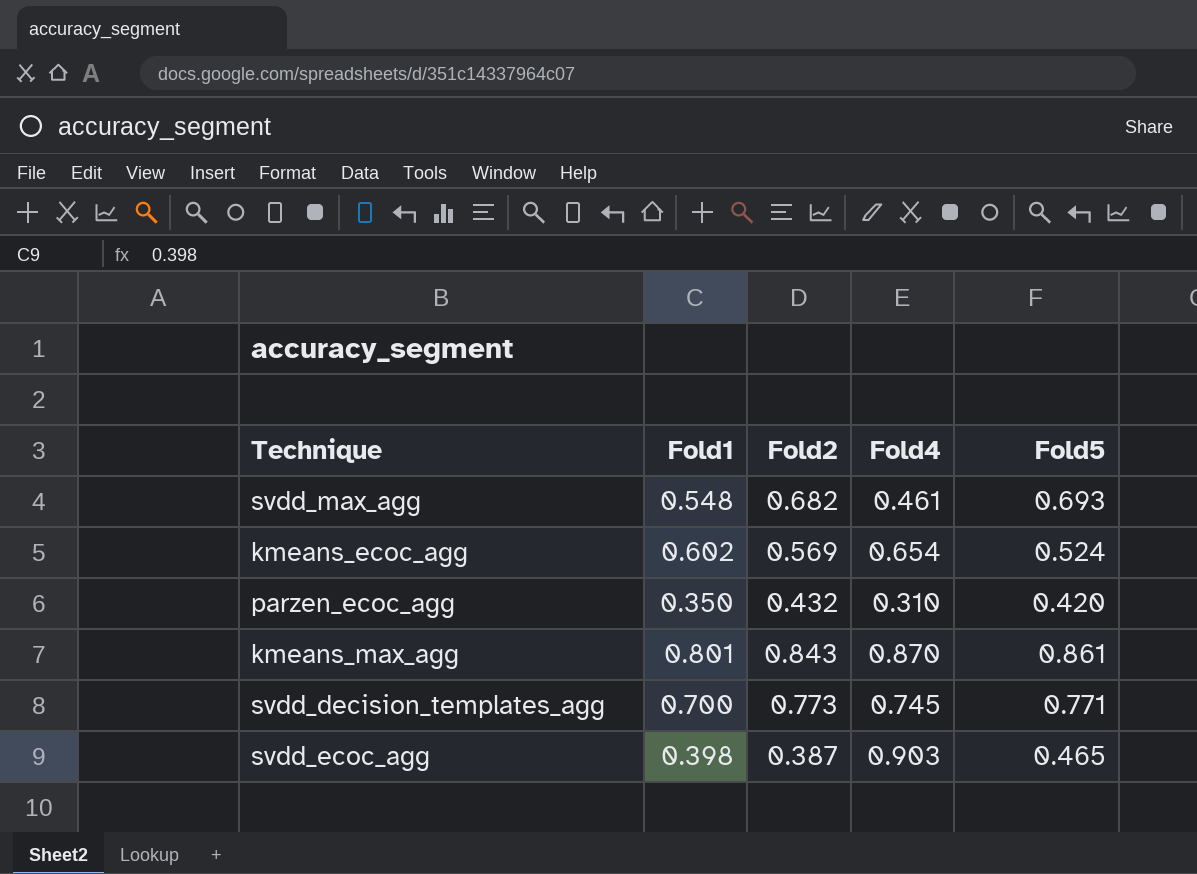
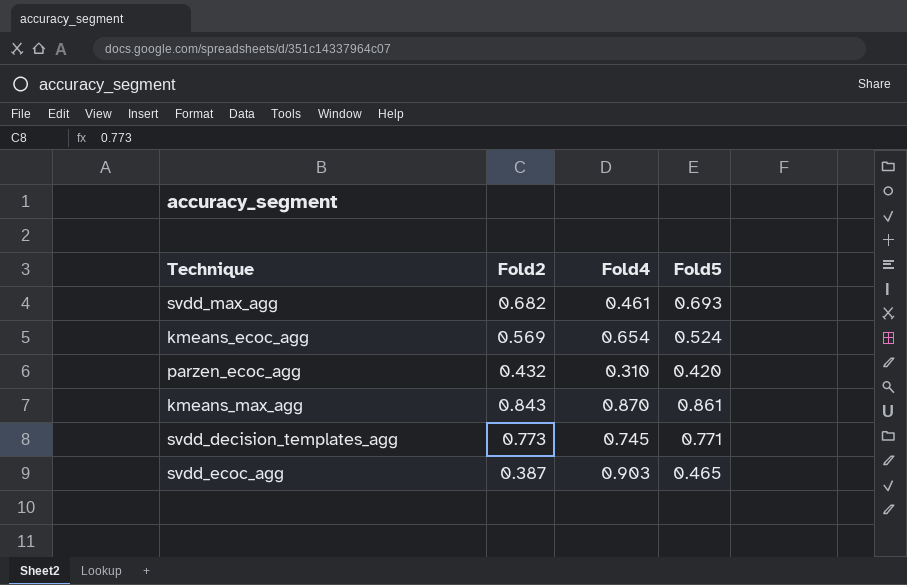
column Fold1 | position: 2 -> none

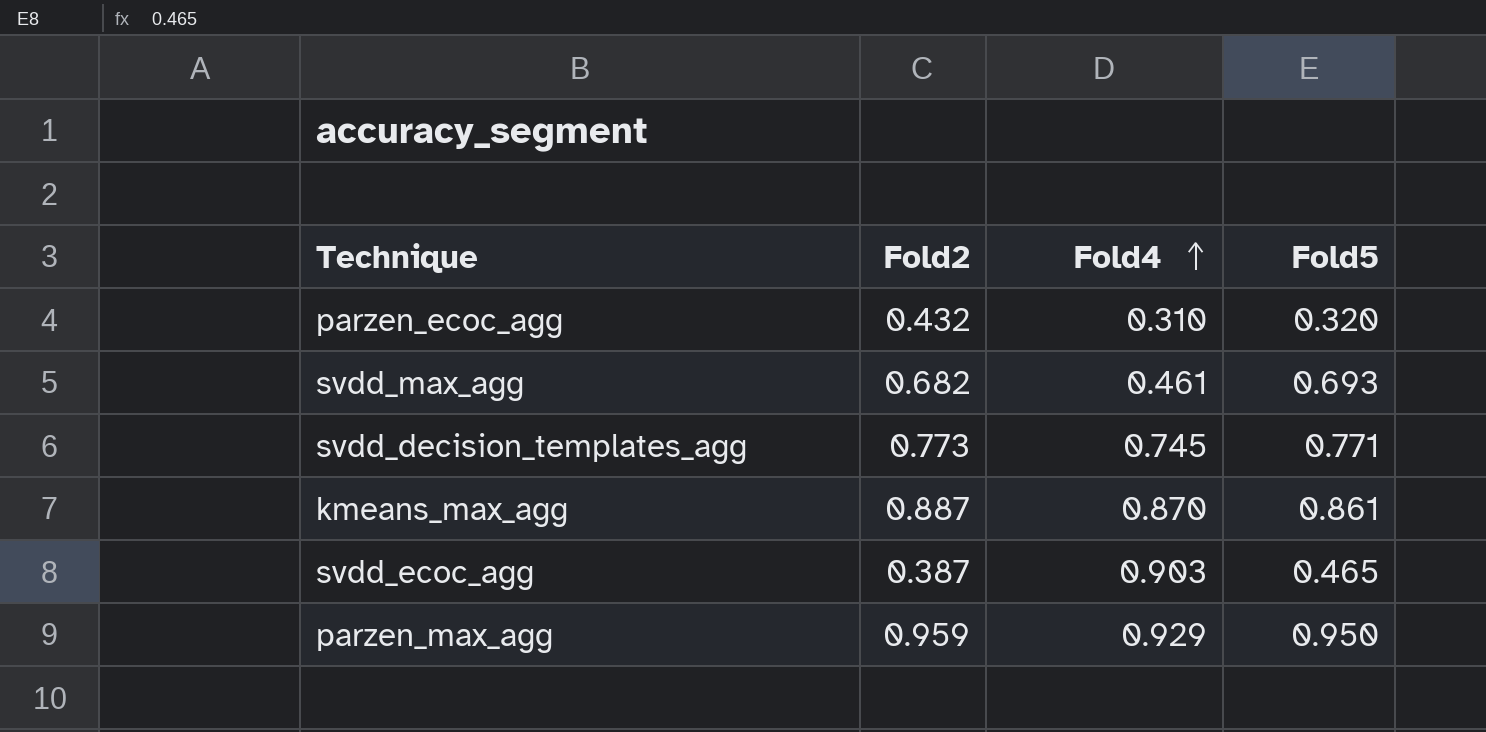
row order: none -> Fold4 ascending
row kmeans_ecoc_agg: 0.569 | 0.654 | 0.524 -> none
parzen_ecoc_agg | Fold5: 0.420 -> 0.320
kmeans_max_agg | Fold2: 0.843 -> 0.887
row parzen_max_agg: none -> 0.959 | 0.929 | 0.950

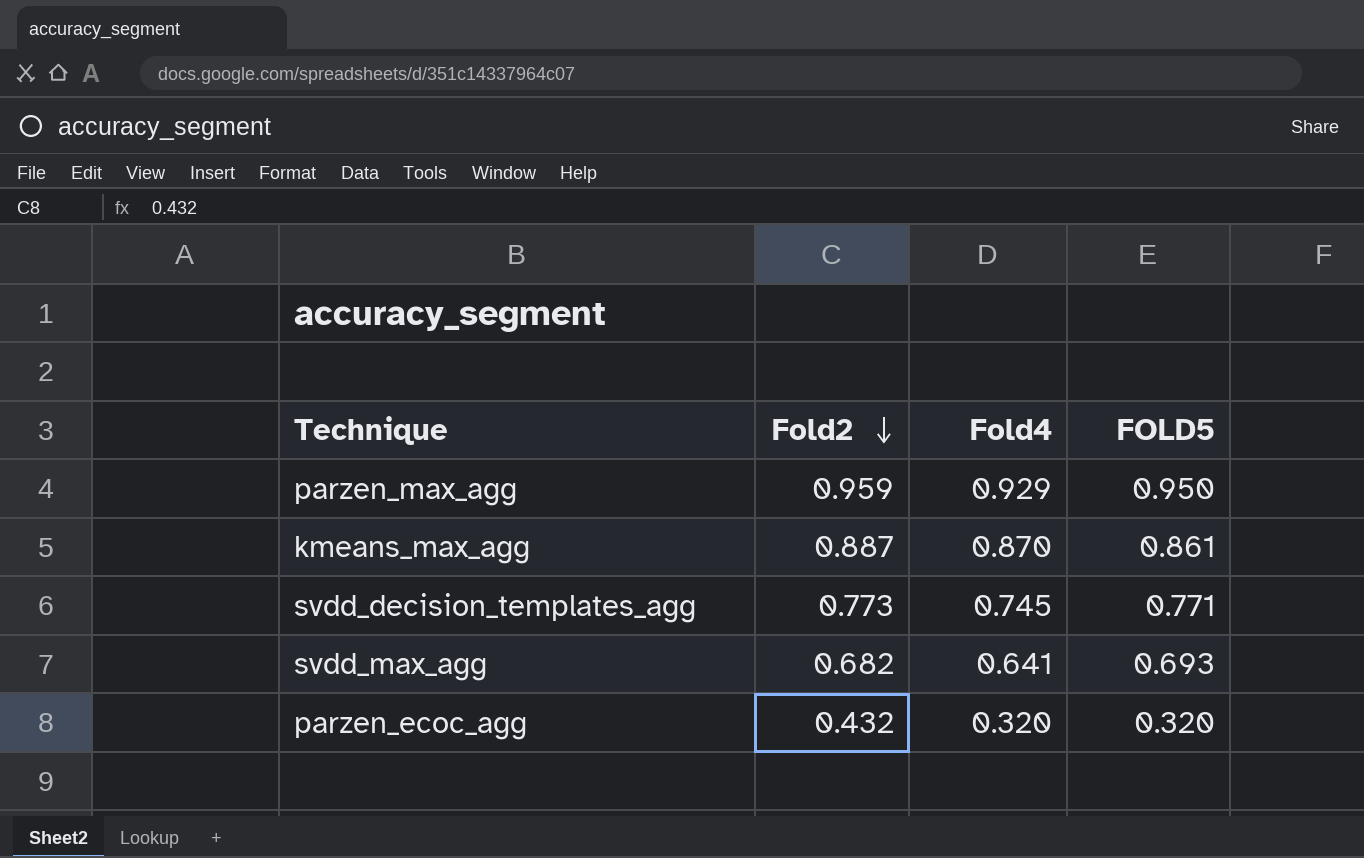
row order: Fold4 ascending -> Fold2 descending
column name: Fold5 -> FOLD5
row svdd_ecoc_agg: 0.387 | 0.903 | 0.465 -> none
svdd_max_agg | Fold4: 0.461 -> 0.641
parzen_ecoc_agg | Fold4: 0.310 -> 0.320

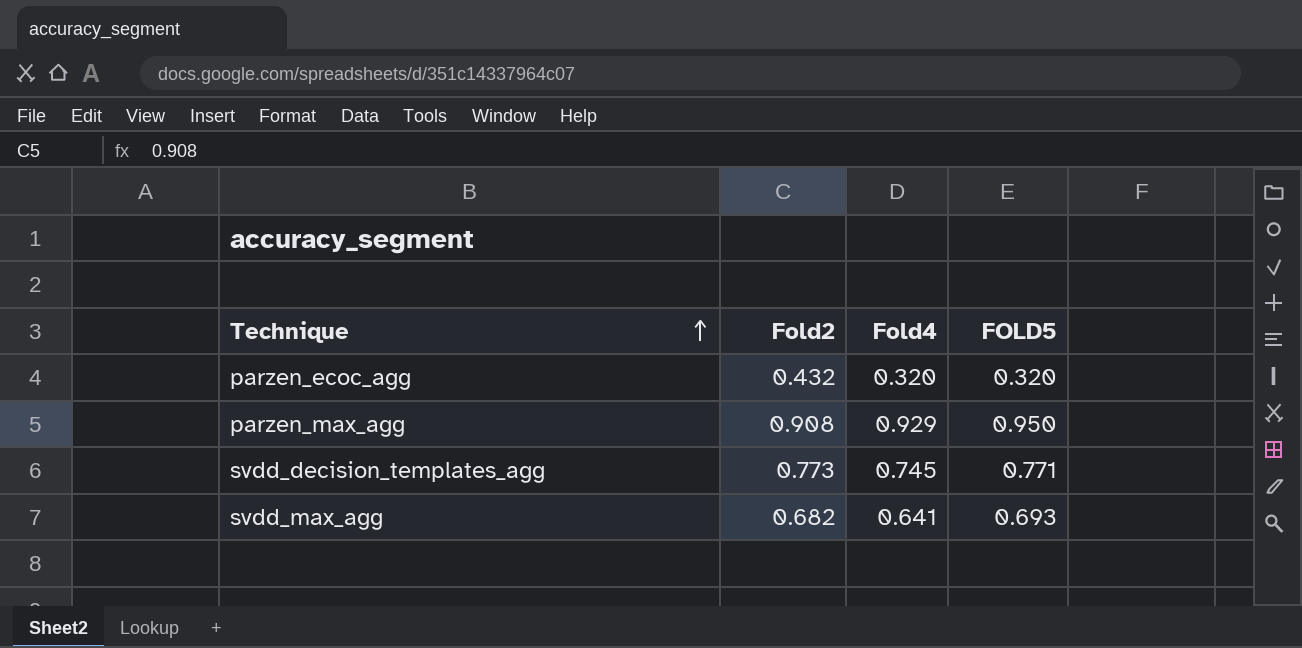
row order: Fold2 descending -> Technique ascending
row kmeans_max_agg: 0.887 | 0.870 | 0.861 -> none
parzen_max_agg | Fold2: 0.959 -> 0.908

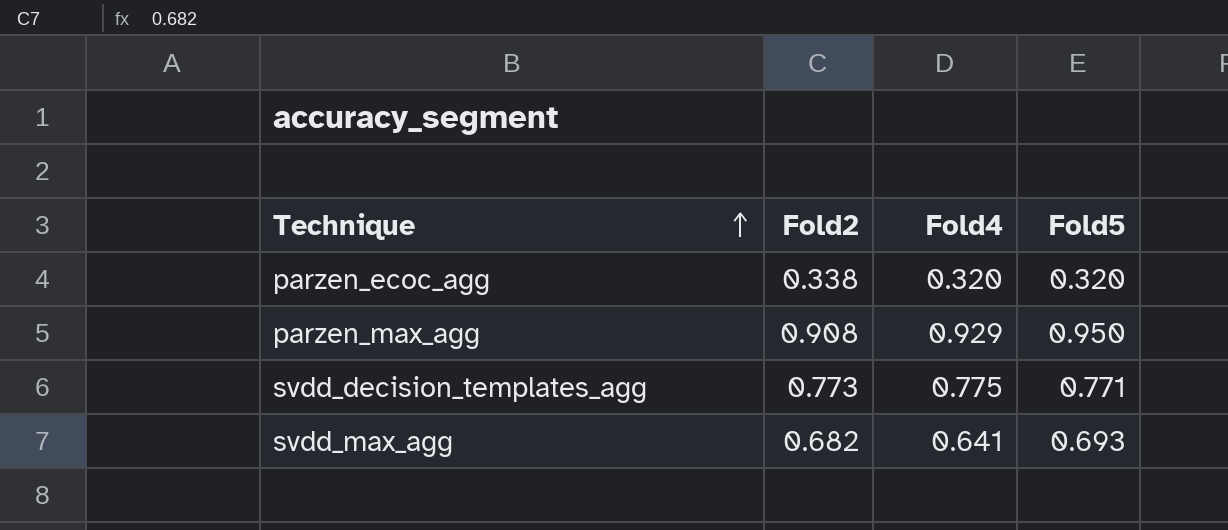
column name: FOLD5 -> Fold5
parzen_ecoc_agg | Fold2: 0.432 -> 0.338
svdd_decision_templates_agg | Fold4: 0.745 -> 0.775

